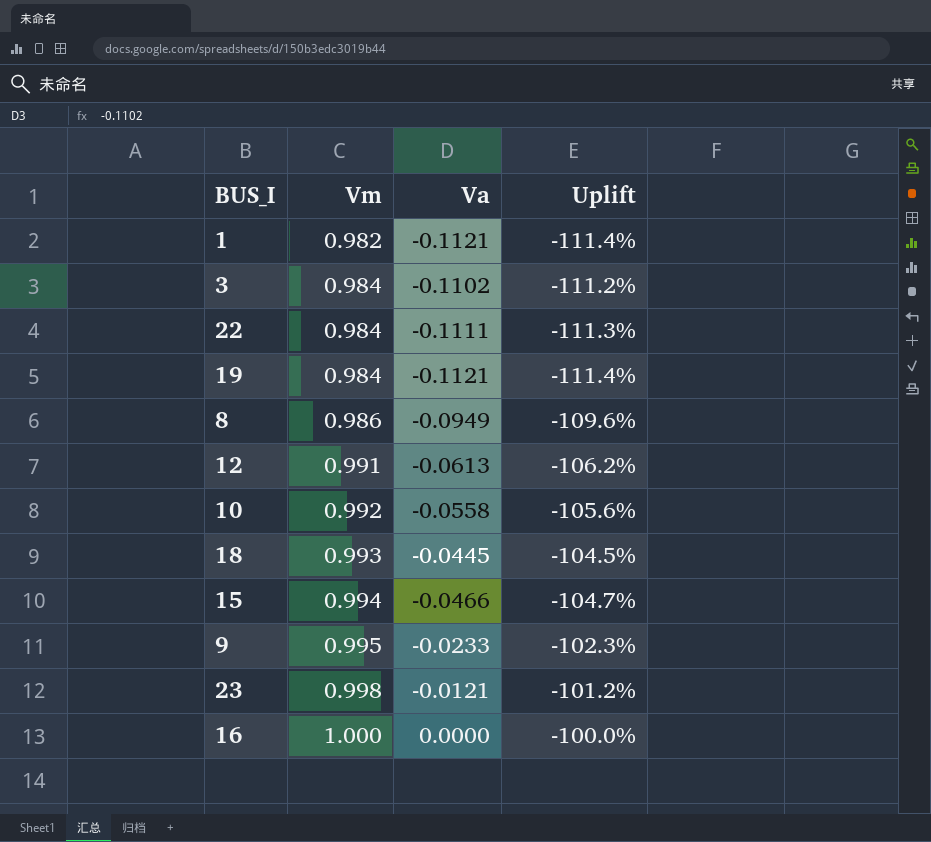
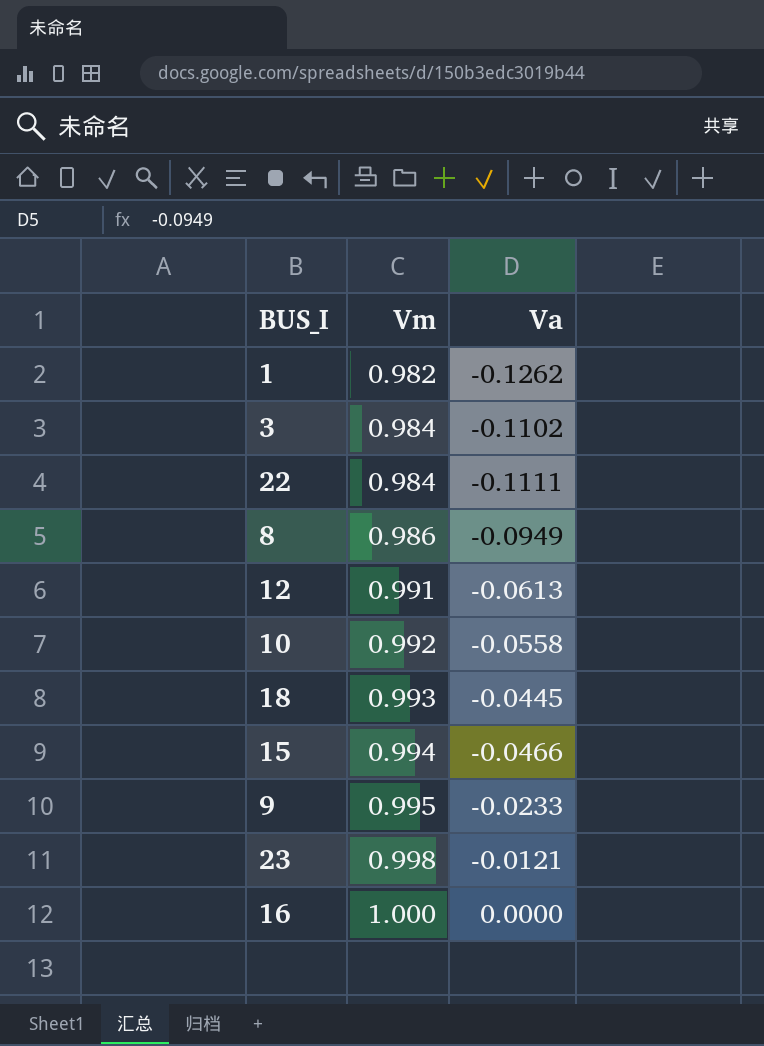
column Uplift | formula: ([Va] - [Vm]) / [Vm] -> none
row 19: 0.984 | -0.1121 | -111.4% -> none
1 | Va: -0.1121 -> -0.1262

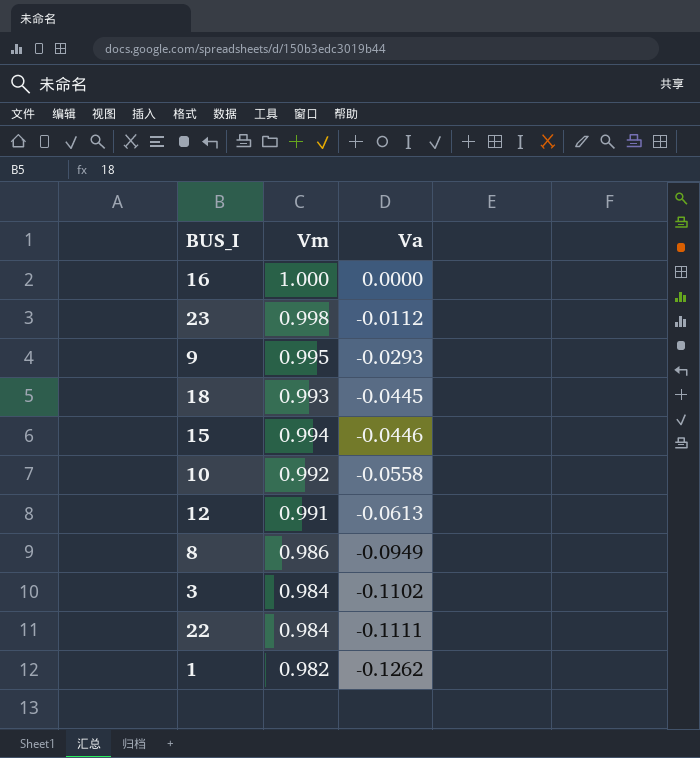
row order: Vm ascending -> Va descending
23 | Va: -0.0121 -> -0.0112
9 | Va: -0.0233 -> -0.0293
15 | Va: -0.0466 -> -0.0446

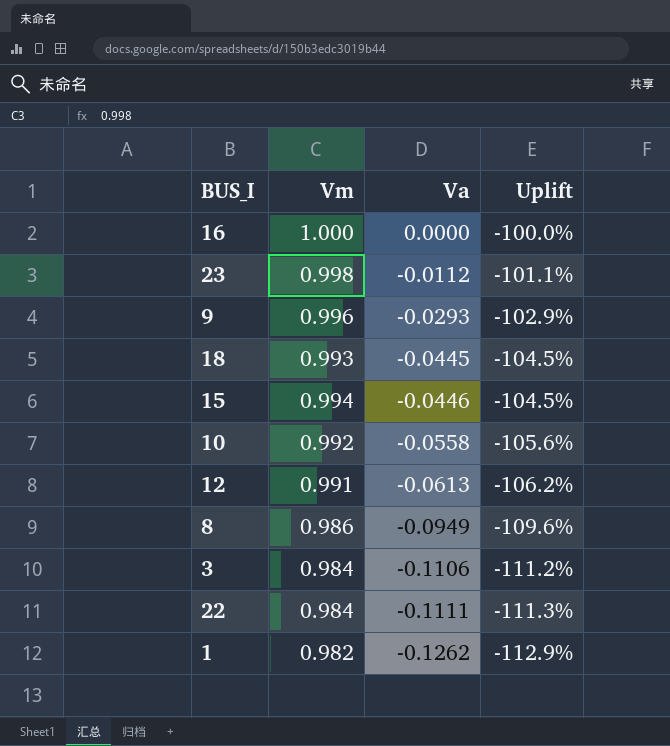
column Uplift | formula: none -> ([Va] - [Vm]) / [Vm]
9 | Vm: 0.995 -> 0.996
3 | Va: -0.1102 -> -0.1106

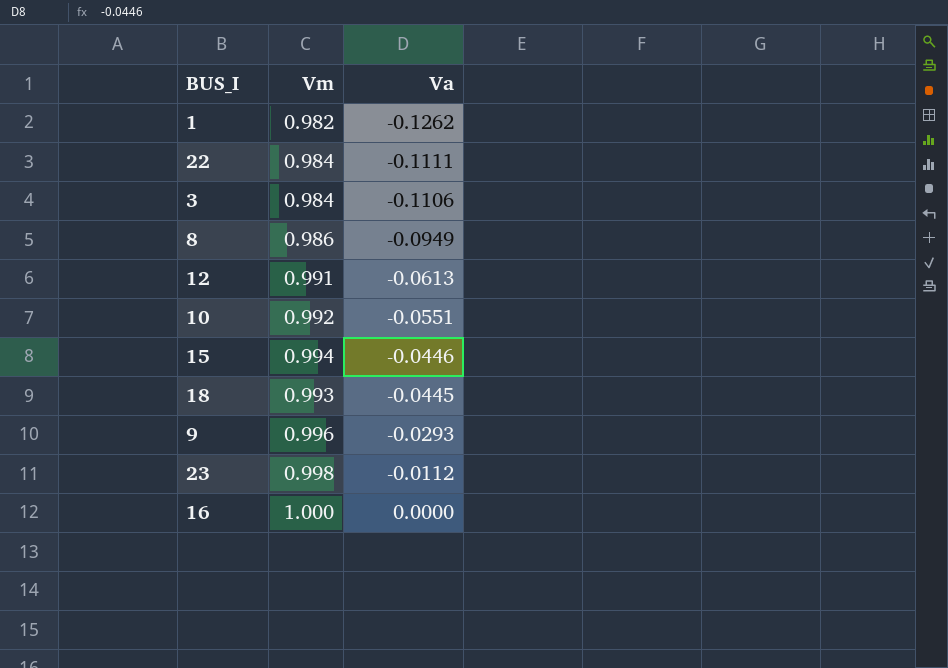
row order: Va descending -> Va ascending
column Uplift | formula: ([Va] - [Vm]) / [Vm] -> none
10 | Va: -0.0558 -> -0.0551

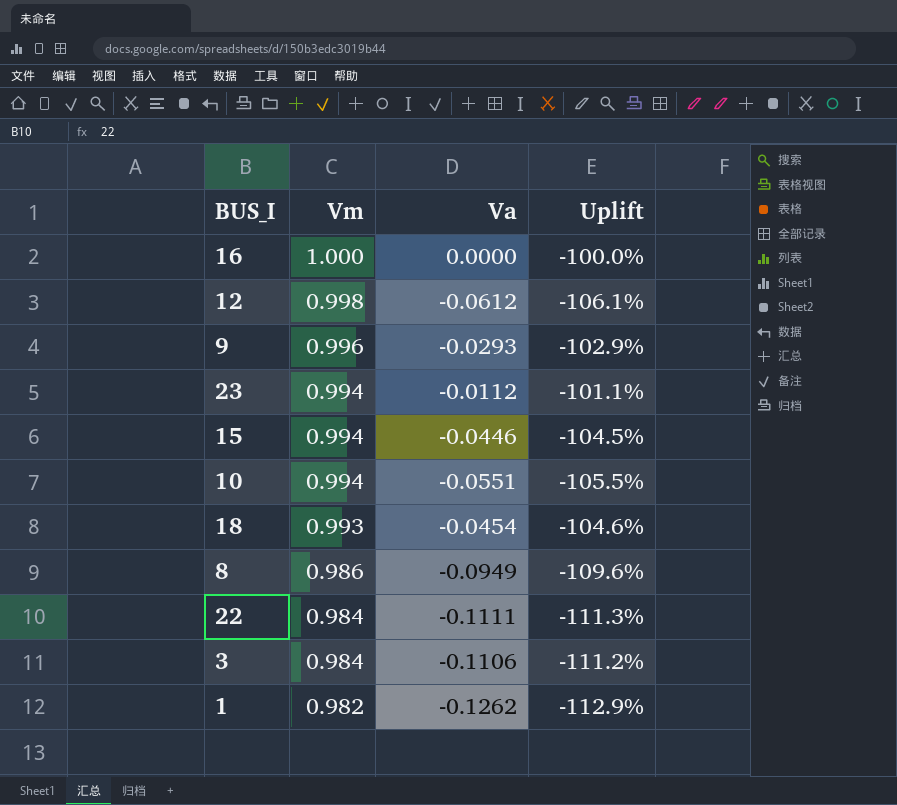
row order: Va ascending -> Vm descending
column Uplift | formula: none -> ([Va] - [Vm]) / [Vm]
12 | Vm: 0.991 -> 0.998
12 | Va: -0.0613 -> -0.0612
23 | Vm: 0.998 -> 0.994
10 | Vm: 0.992 -> 0.994
18 | Va: -0.0445 -> -0.0454

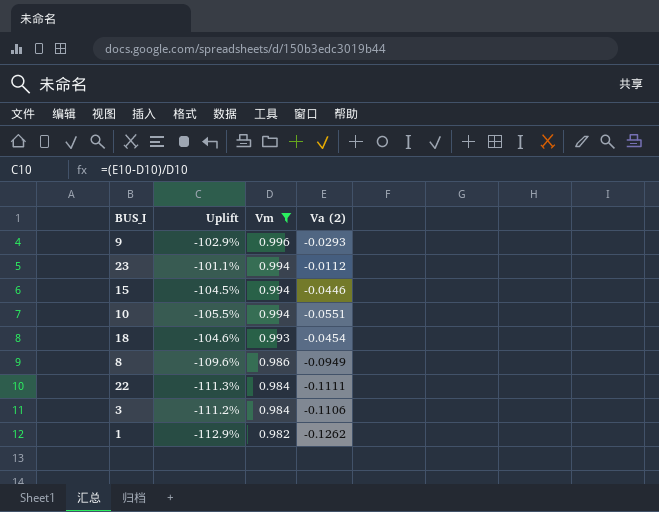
filter: none -> Vm <= 0.996
column Uplift | position: 4 -> 2
column name: Va -> Va (2)

